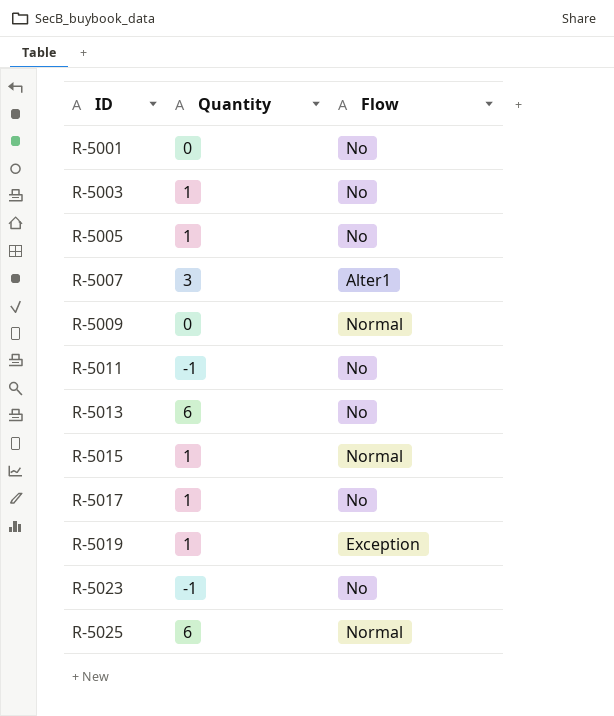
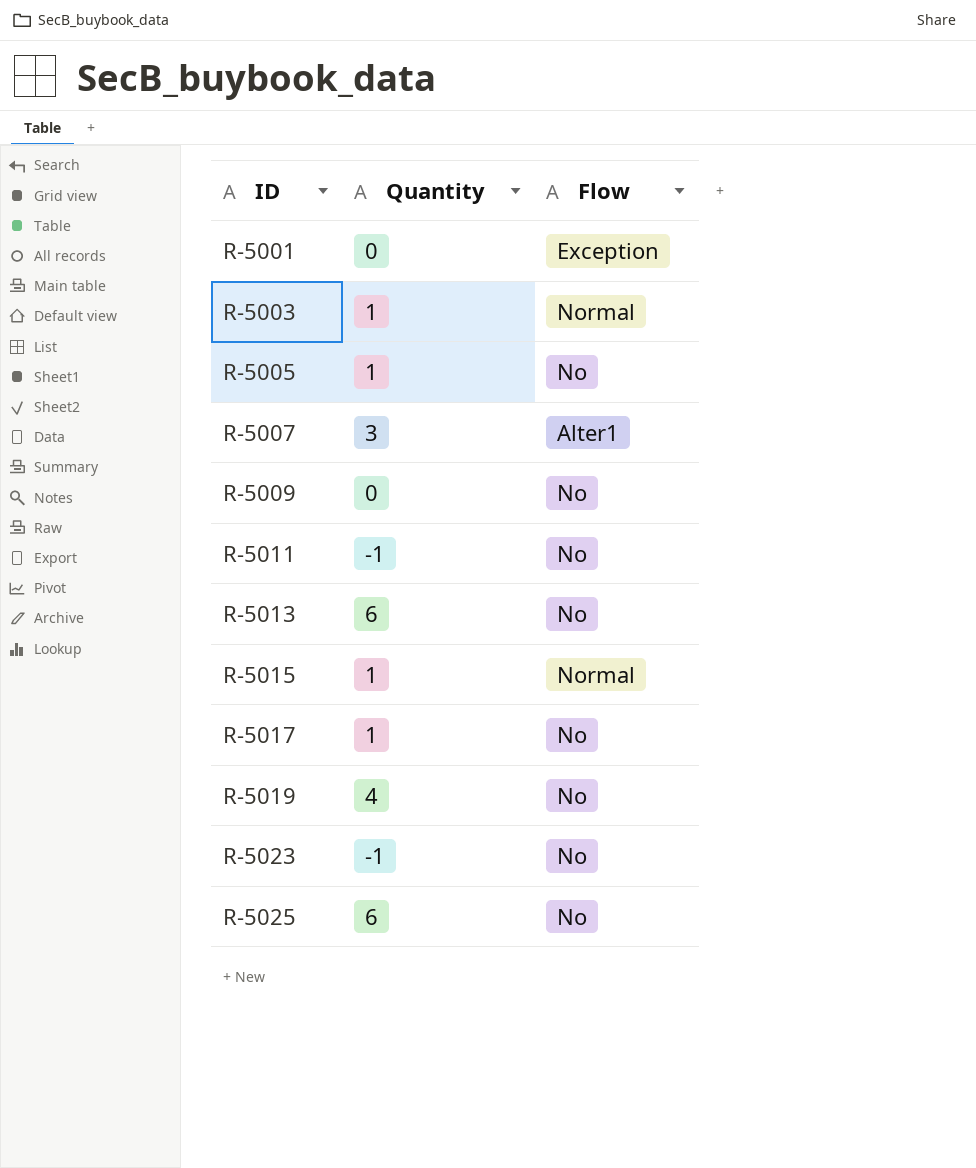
R-5001 | Flow: No -> Exception
R-5003 | Flow: No -> Normal
R-5009 | Flow: Normal -> No
R-5019 | Quantity: 1 -> 4
R-5019 | Flow: Exception -> No
R-5025 | Flow: Normal -> No

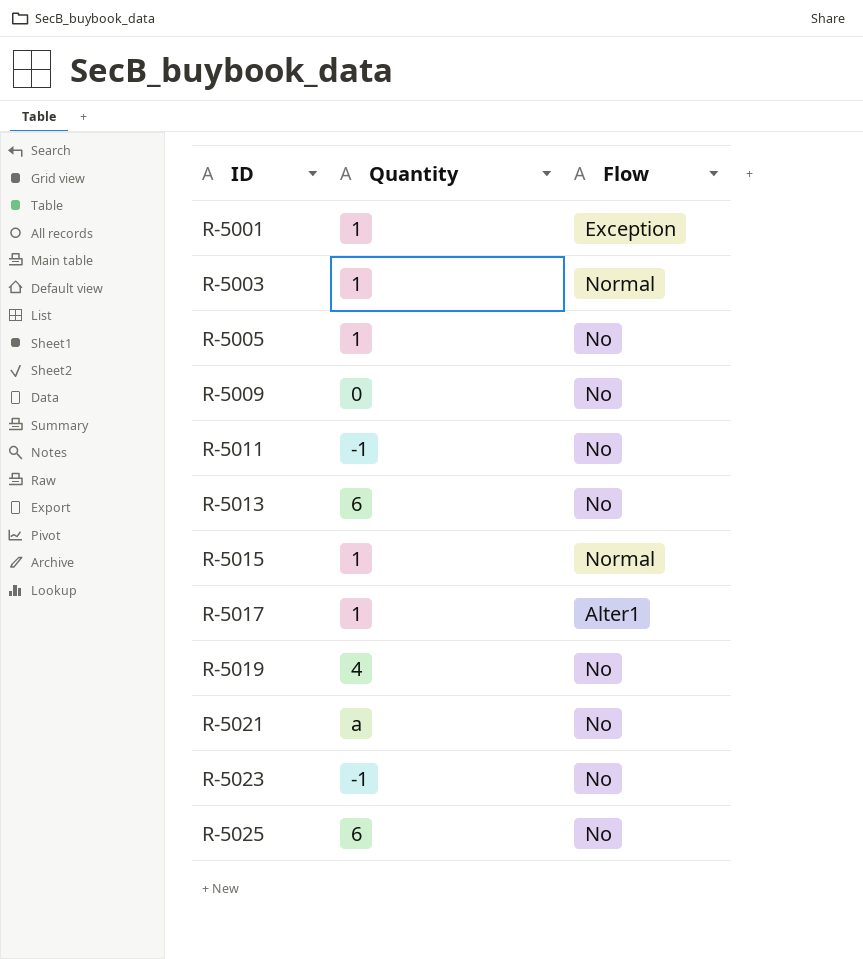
row R-5007: 3 | Alter1 -> none
R-5001 | Quantity: 0 -> 1
R-5017 | Flow: No -> Alter1
row R-5021: none -> a | No

